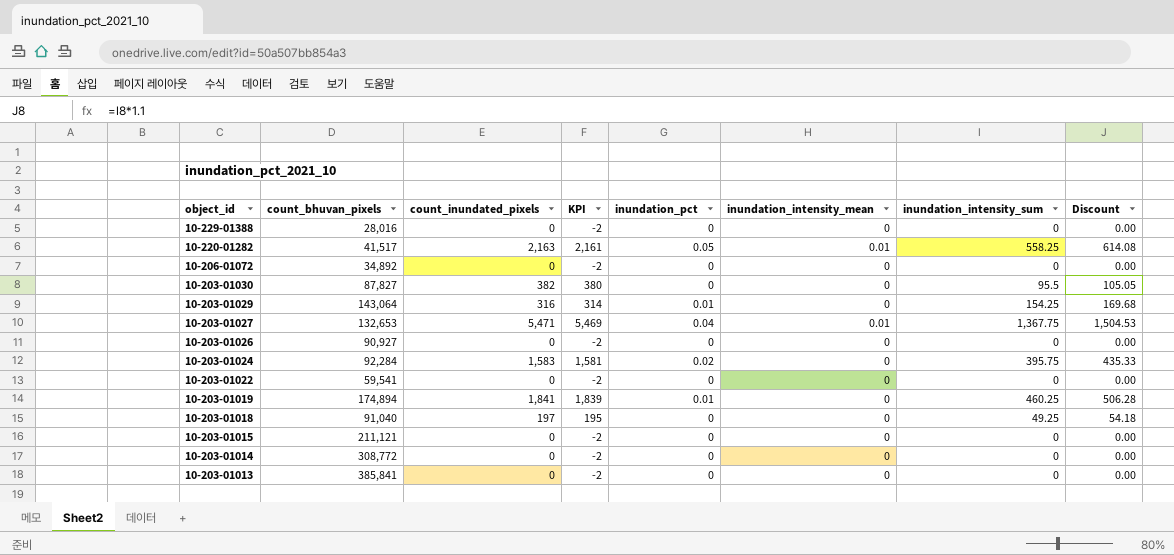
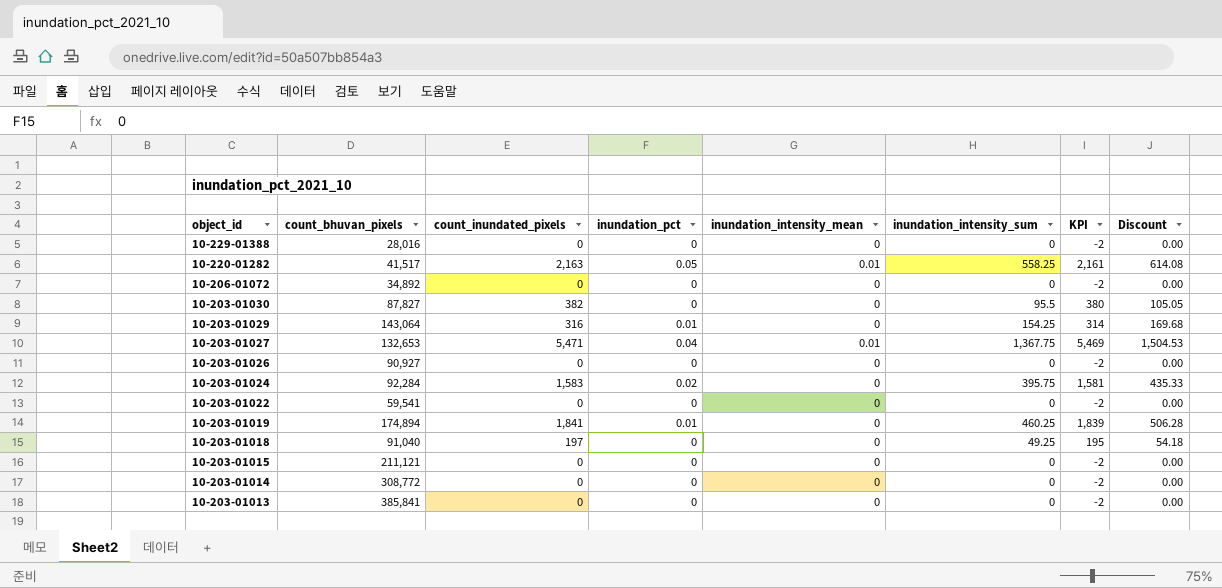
column KPI | position: 4 -> 7

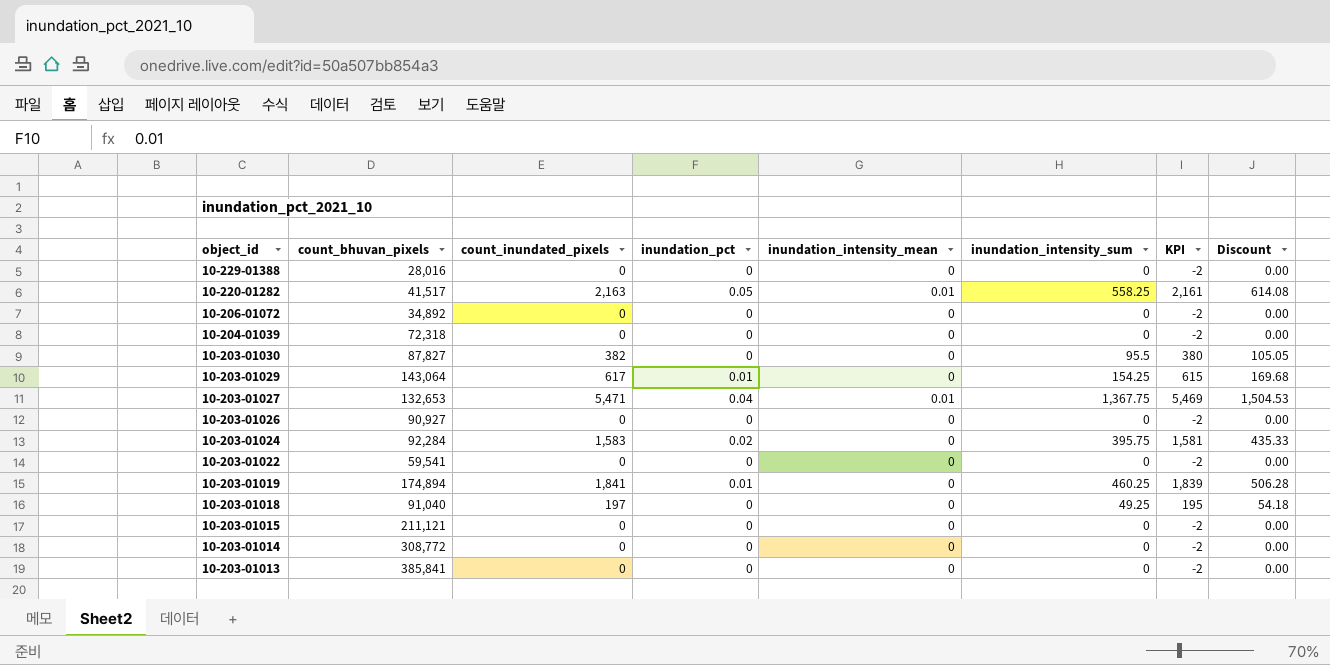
row 10-204-01039: none -> 72,318 | 0 | 0 | 0 | 0 | -2 | 0.00
10-203-01029 | count_inundated_pixels: 316 -> 617
10-203-01029 | KPI: 314 -> 615

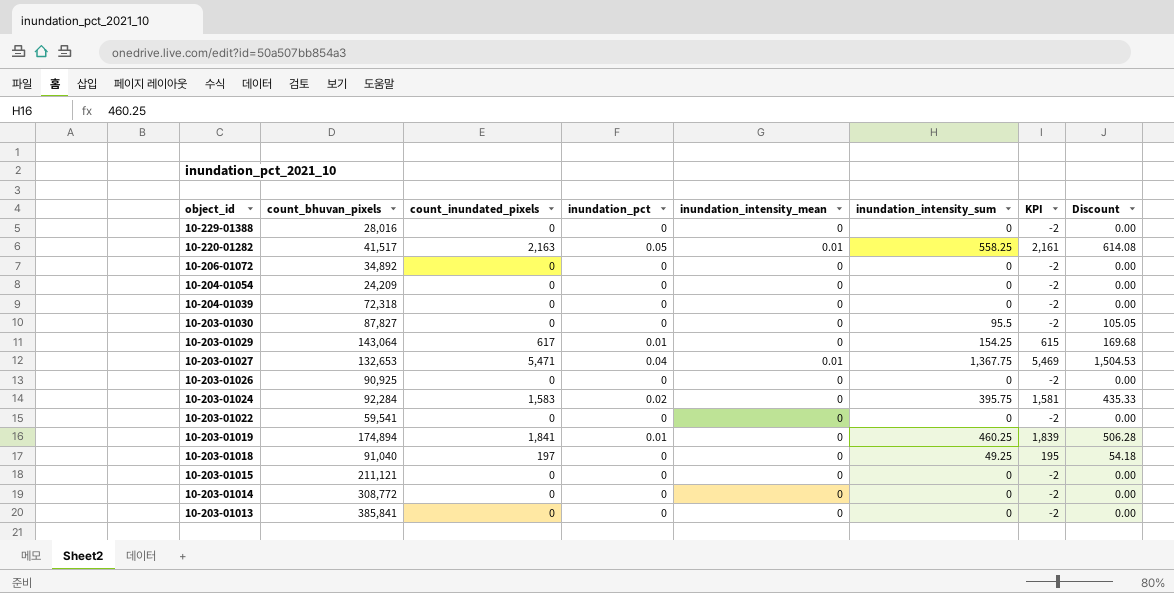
row 10-204-01054: none -> 24,209 | 0 | 0 | 0 | 0 | -2 | 0.00
10-203-01030 | count_inundated_pixels: 382 -> 0
10-203-01030 | KPI: 380 -> -2
10-203-01026 | count_bhuvan_pixels: 90,927 -> 90,925

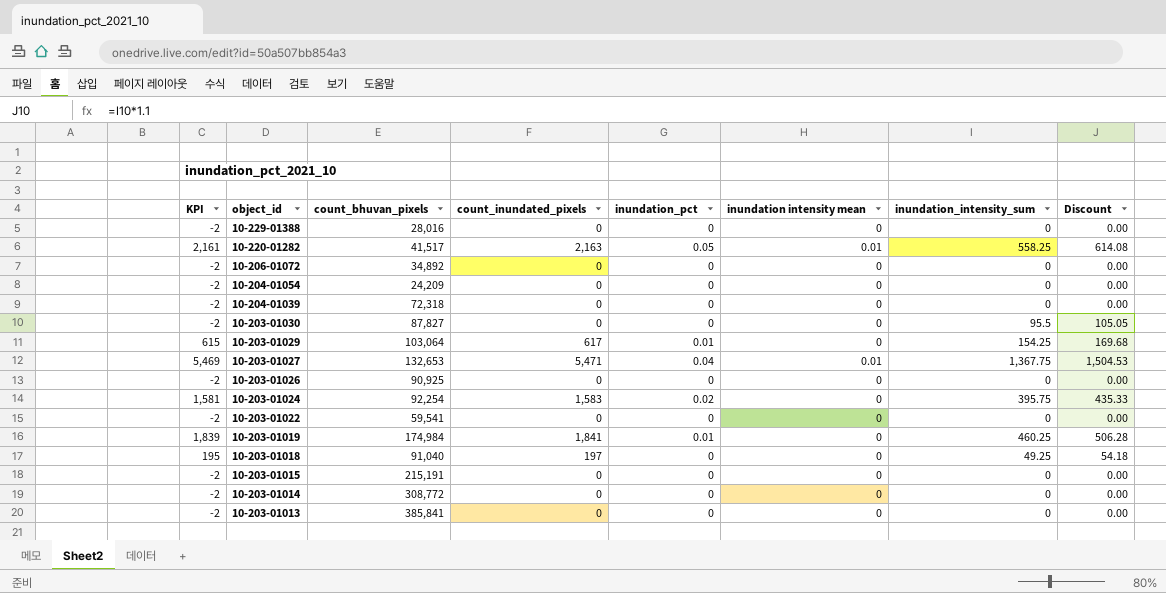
column KPI | position: 7 -> 1
column name: inundation_intensity_mean -> inundation intensity mean
10-203-01029 | count_bhuvan_pixels: 143,064 -> 103,064
10-203-01024 | count_bhuvan_pixels: 92,284 -> 92,254
10-203-01019 | count_bhuvan_pixels: 174,894 -> 174,984
10-203-01015 | count_bhuvan_pixels: 211,121 -> 215,191

